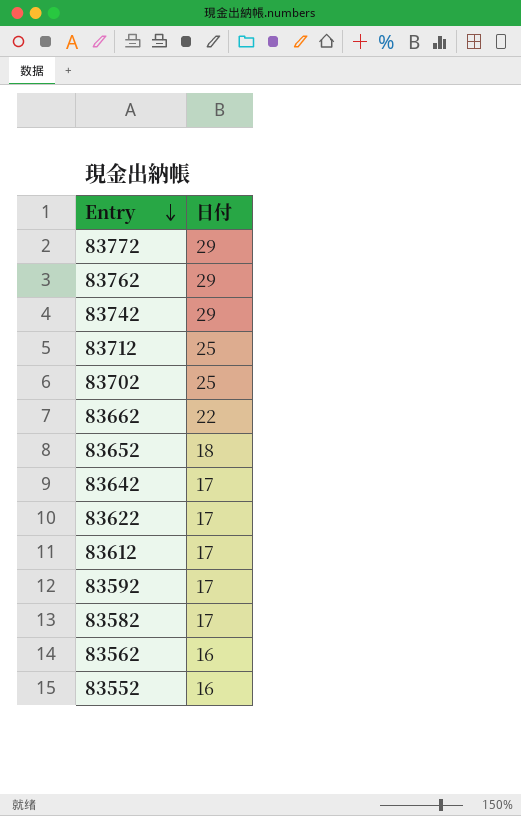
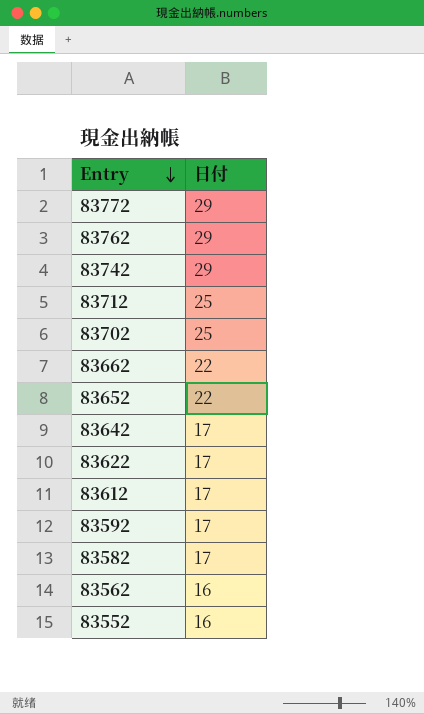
83652 | 日付: 18 -> 22

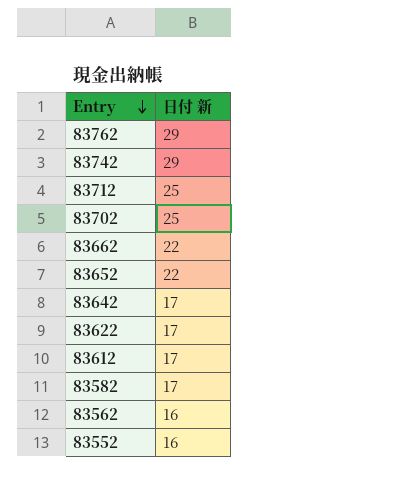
column name: 日付 -> 日付 新
row 83772: 29 -> none
row 83592: 17 -> none

